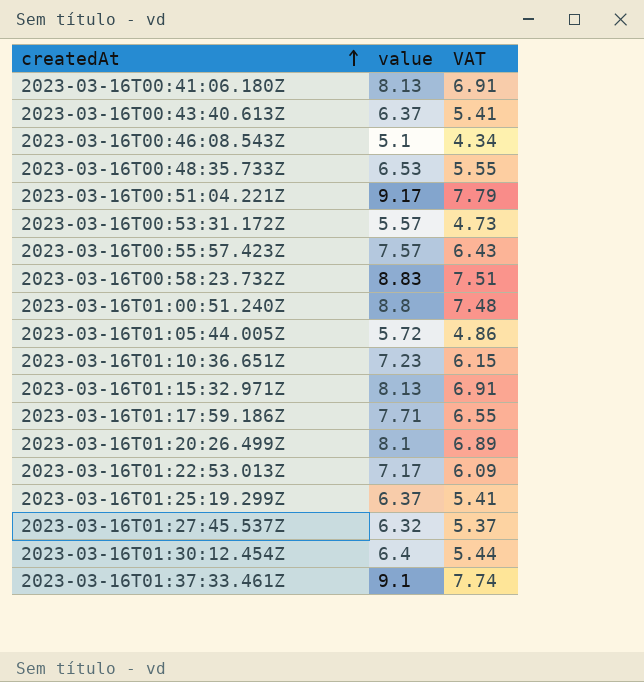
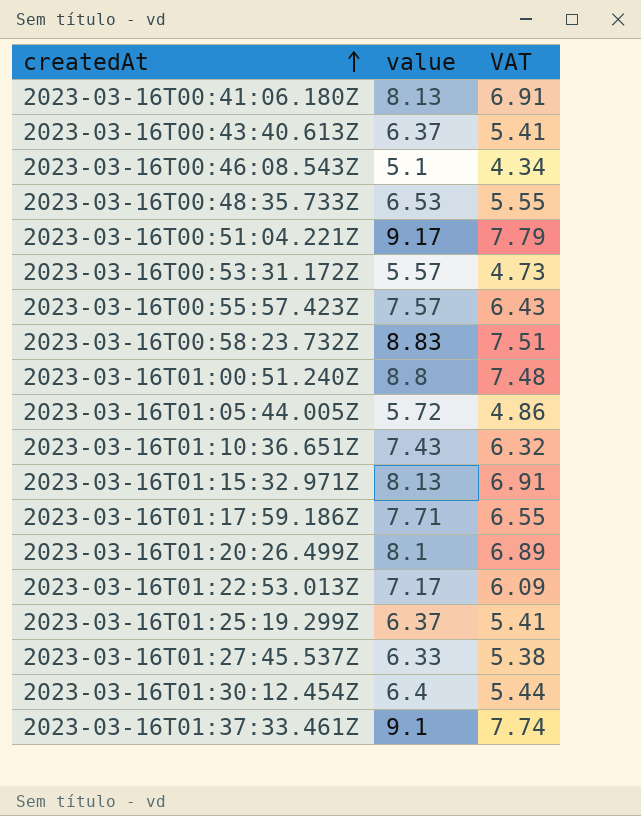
2023-03-16T01:10:36.651Z | value: 7.23 -> 7.43
2023-03-16T01:10:36.651Z | VAT: 6.15 -> 6.32
2023-03-16T01:27:45.537Z | value: 6.32 -> 6.33
2023-03-16T01:27:45.537Z | VAT: 5.37 -> 5.38

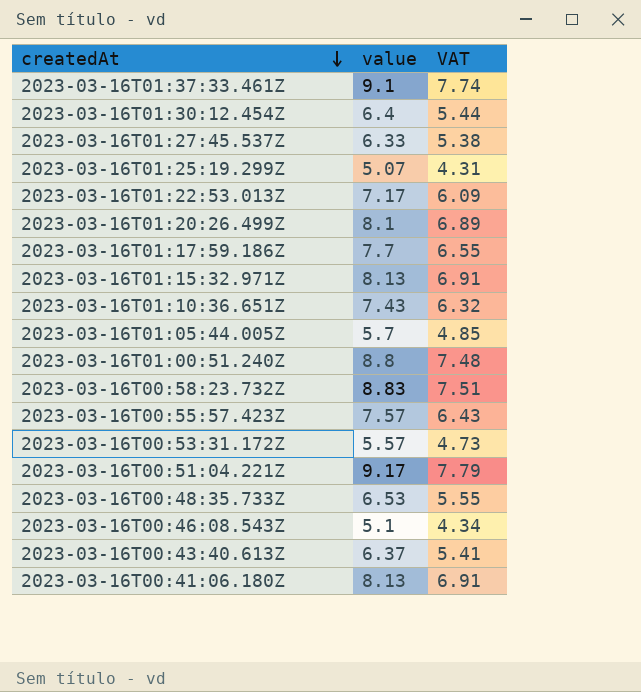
row order: createdAt ascending -> createdAt descending
2023-03-16T01:25:19.299Z | value: 6.37 -> 5.07
2023-03-16T01:25:19.299Z | VAT: 5.41 -> 4.31
2023-03-16T01:17:59.186Z | value: 7.71 -> 7.7
2023-03-16T01:05:44.005Z | value: 5.72 -> 5.7
2023-03-16T01:05:44.005Z | VAT: 4.86 -> 4.85

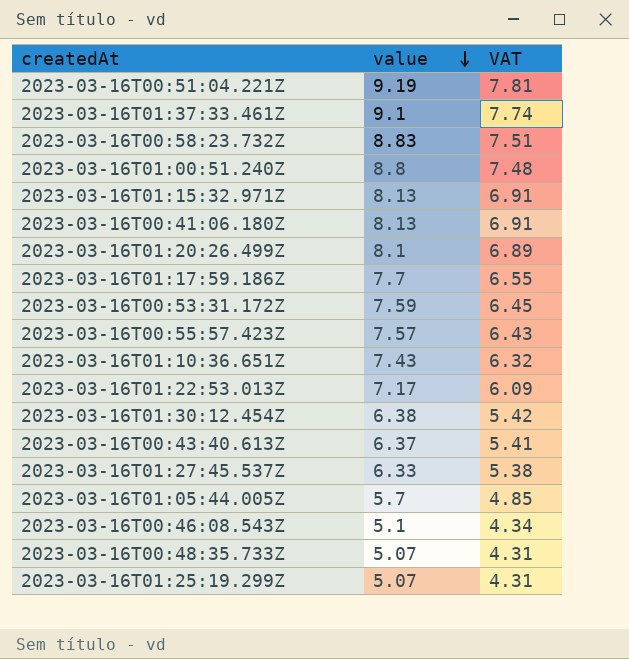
row order: createdAt descending -> value descending
2023-03-16T00:51:04.221Z | value: 9.17 -> 9.19
2023-03-16T00:51:04.221Z | VAT: 7.79 -> 7.81
2023-03-16T00:53:31.172Z | value: 5.57 -> 7.59
2023-03-16T00:53:31.172Z | VAT: 4.73 -> 6.45
2023-03-16T01:30:12.454Z | value: 6.4 -> 6.38
2023-03-16T01:30:12.454Z | VAT: 5.44 -> 5.42
2023-03-16T00:48:35.733Z | value: 6.53 -> 5.07
2023-03-16T00:48:35.733Z | VAT: 5.55 -> 4.31

